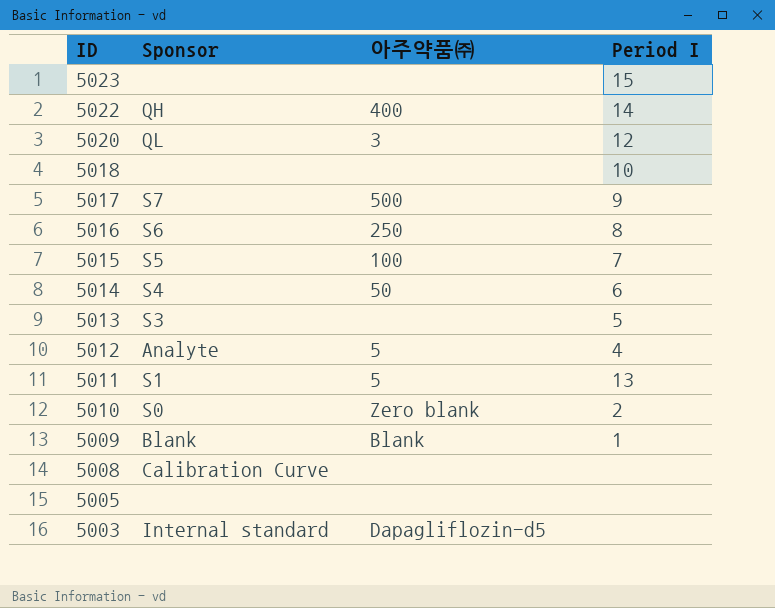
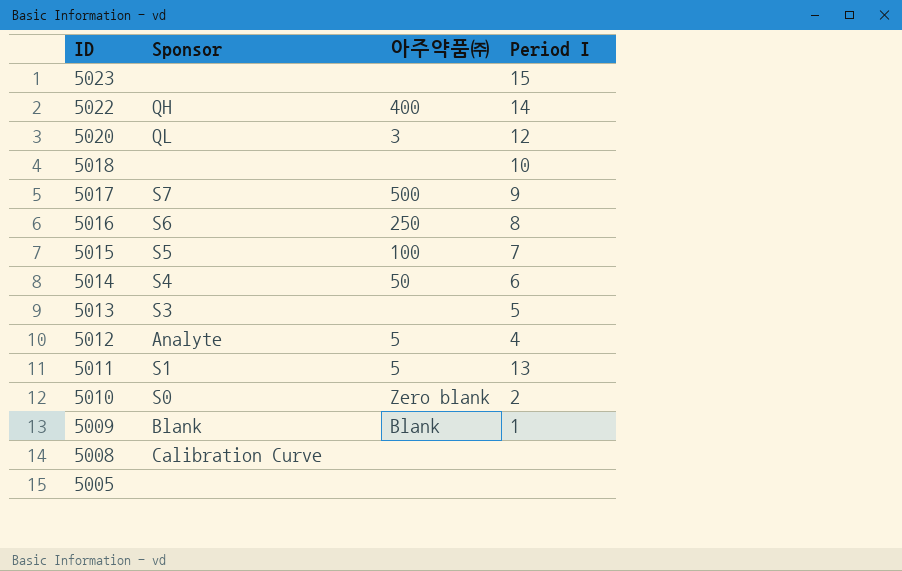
row 5003: Internal standard | Dapagliflozin-d5 | none -> none

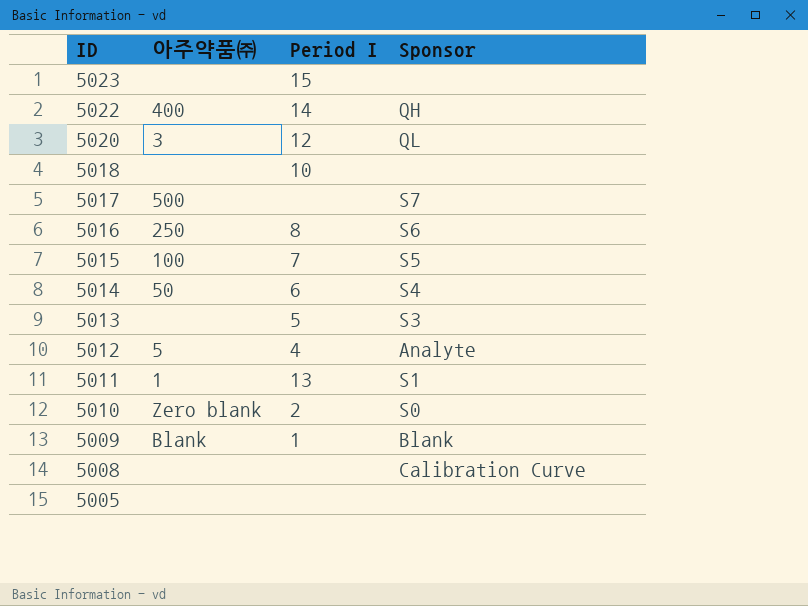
column Sponsor | position: 2 -> 4
5017 | Period I: 9 -> none
5011 | 아주약품㈜: 5 -> 1

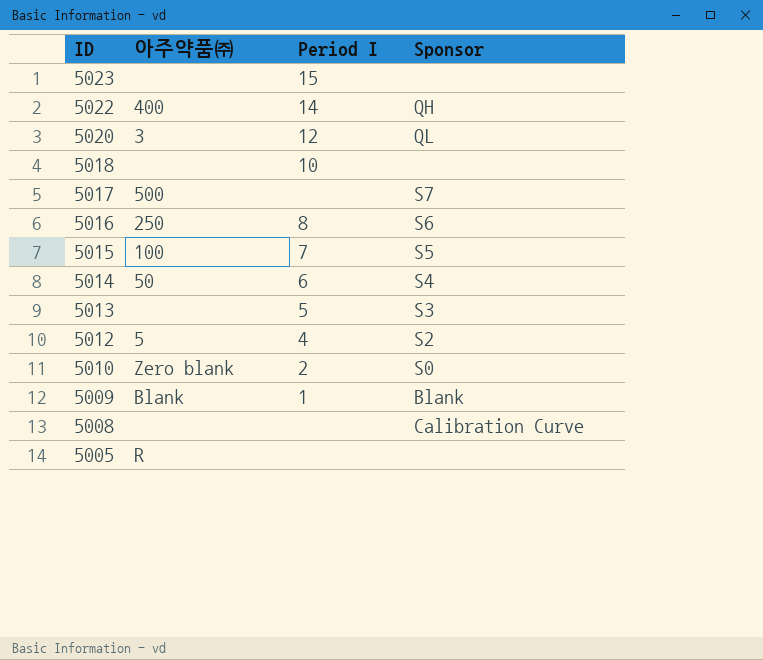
row 5011: 1 | 13 | S1 -> none
5012 | Sponsor: Analyte -> S2
5005 | 아주약품㈜: none -> R

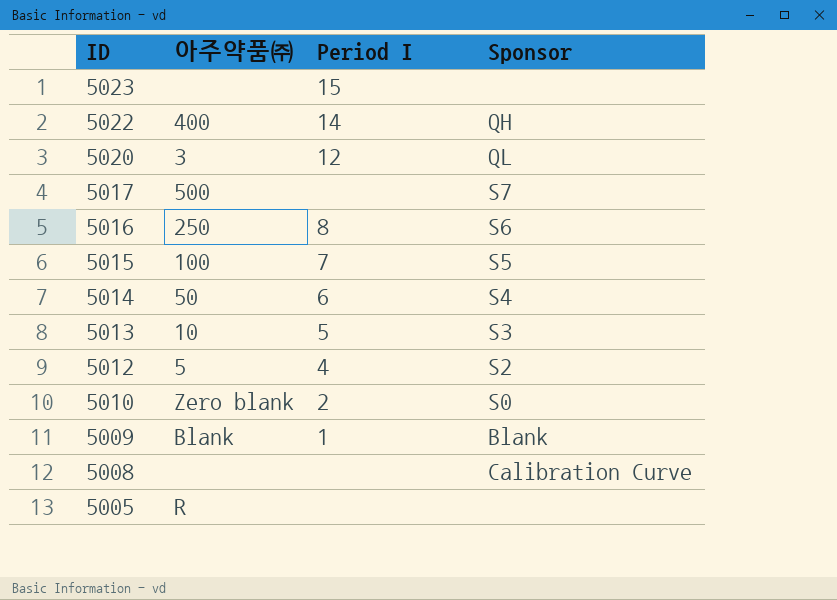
row 5018: none | 10 | none -> none
5013 | 아주약품㈜: none -> 10

